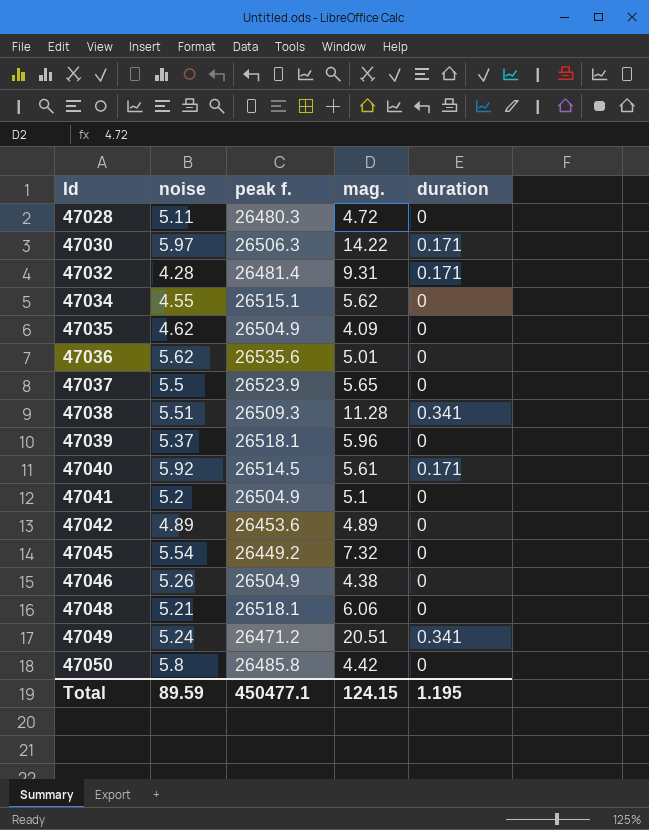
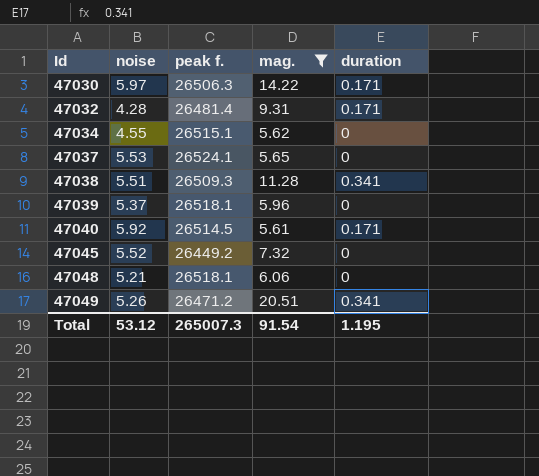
filter: none -> mag. >= 5.61
47037 | noise: 5.5 -> 5.53
47037 | peak f.: 26523.9 -> 26524.1
47045 | noise: 5.54 -> 5.52
47049 | noise: 5.24 -> 5.26
Total | noise: 89.59 -> 53.12
Total | peak f.: 450477.1 -> 265007.3
Total | mag.: 124.15 -> 91.54

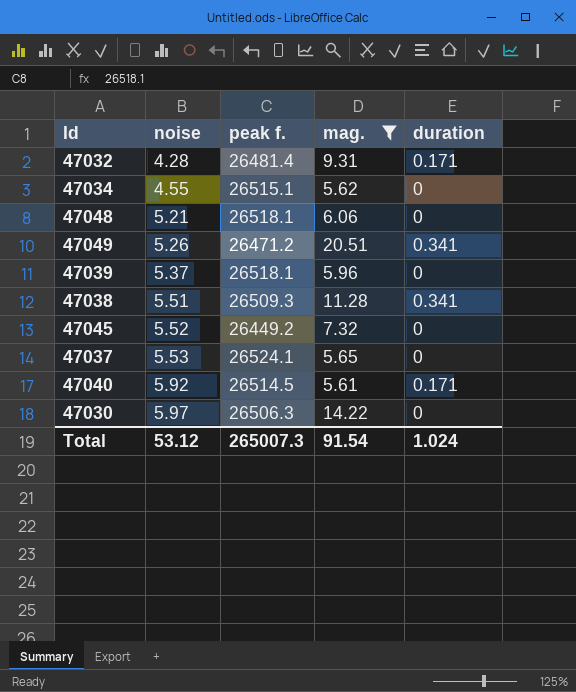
row order: Id ascending -> noise ascending
47030 | duration: 0.171 -> 0
Total | duration: 1.195 -> 1.024

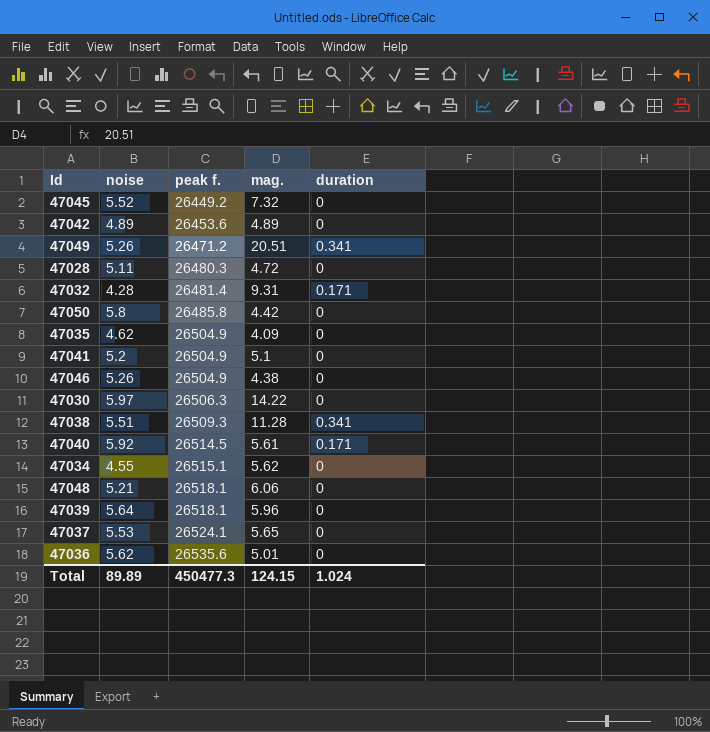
filter: mag. >= 5.61 -> none
row order: noise ascending -> peak f. ascending
47039 | noise: 5.37 -> 5.64
Total | noise: 53.12 -> 89.89
Total | peak f.: 265007.3 -> 450477.3
Total | mag.: 91.54 -> 124.15

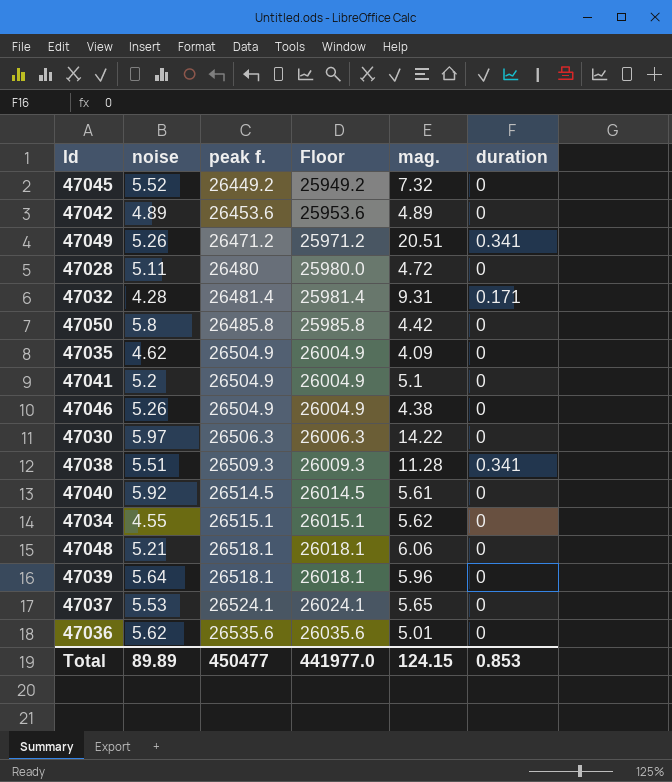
column Floor | formula: none -> [peak f.] - 500
47028 | peak f.: 26480.3 -> 26480
47040 | duration: 0.171 -> 0
Total | peak f.: 450477.3 -> 450477
Total | duration: 1.024 -> 0.853

